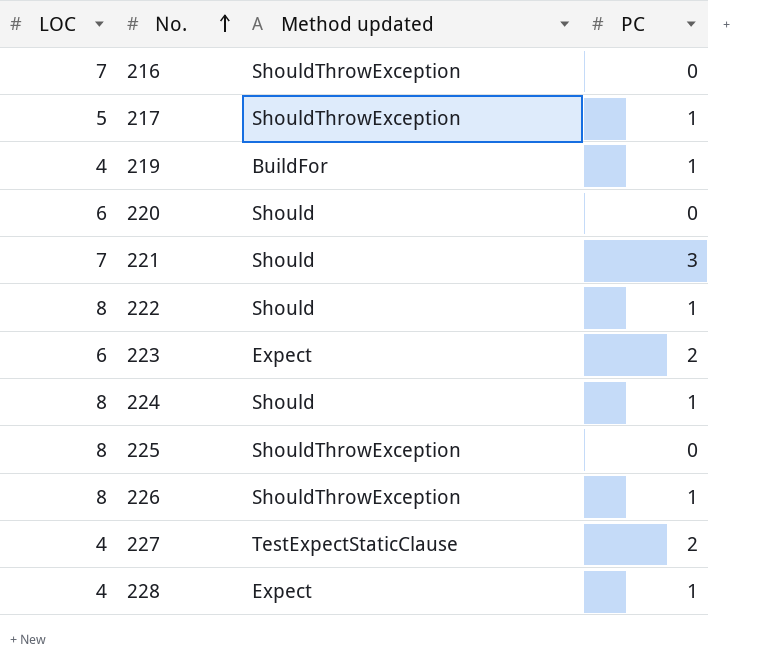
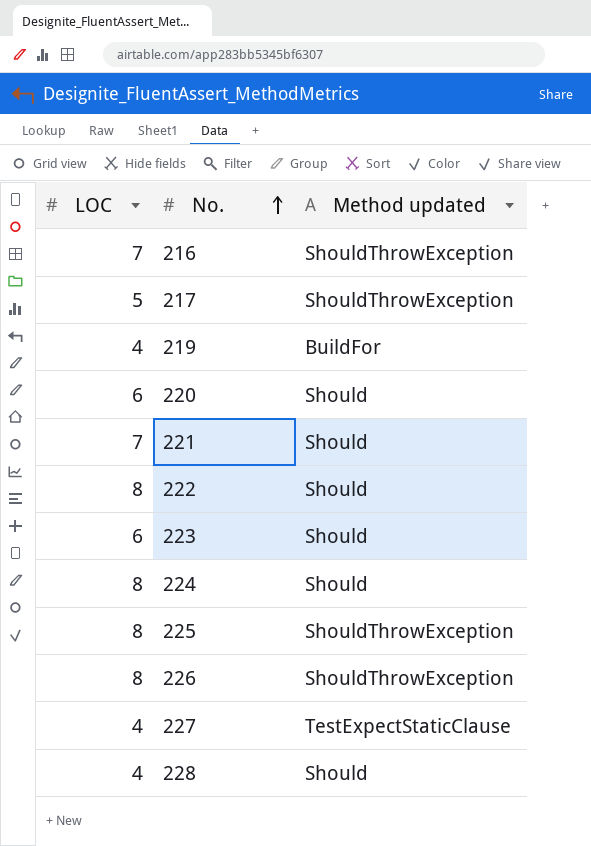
column PC | position: 4 -> none
223 | Method updated: Expect -> Should
228 | Method updated: Expect -> Should

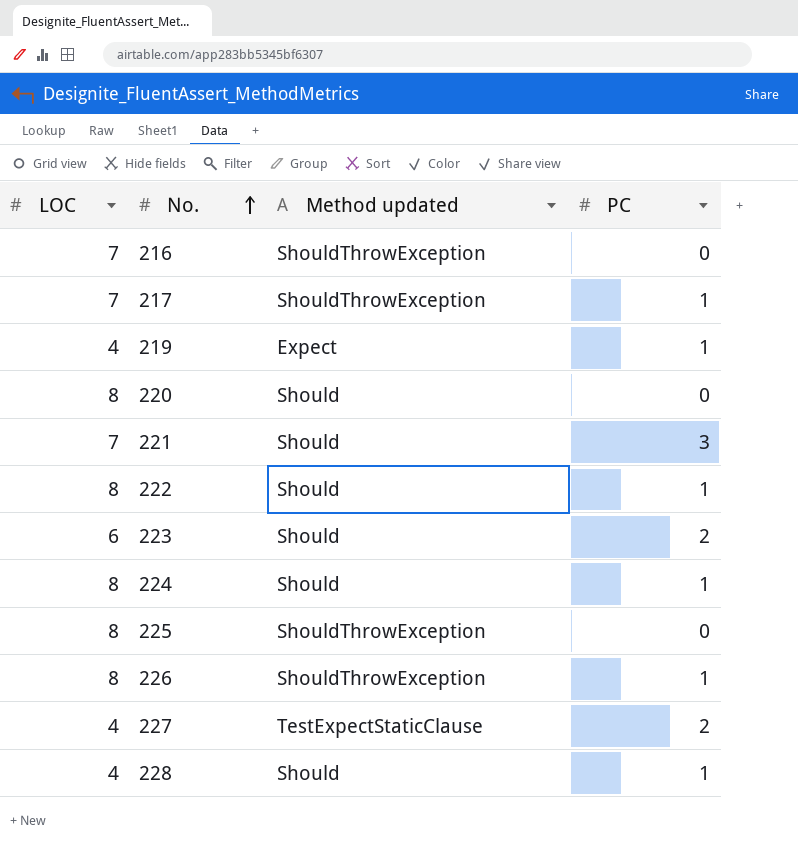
column PC | position: none -> 4
217 | LOC: 5 -> 7
219 | Method updated: BuildFor -> Expect
220 | LOC: 6 -> 8

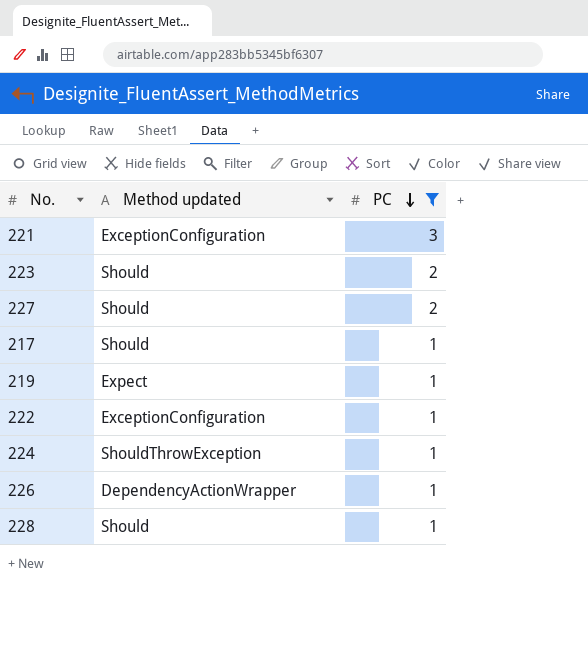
filter: none -> PC != 0
row order: No. ascending -> PC descending
column LOC | position: 1 -> none
221 | Method updated: Should -> ExceptionConfiguration
227 | Method updated: TestExpectStaticClause -> Should
217 | Method updated: ShouldThrowException -> Should
222 | Method updated: Should -> ExceptionConfiguration
224 | Method updated: Should -> ShouldThrowException
226 | Method updated: ShouldThrowException -> DependencyActionWrapper

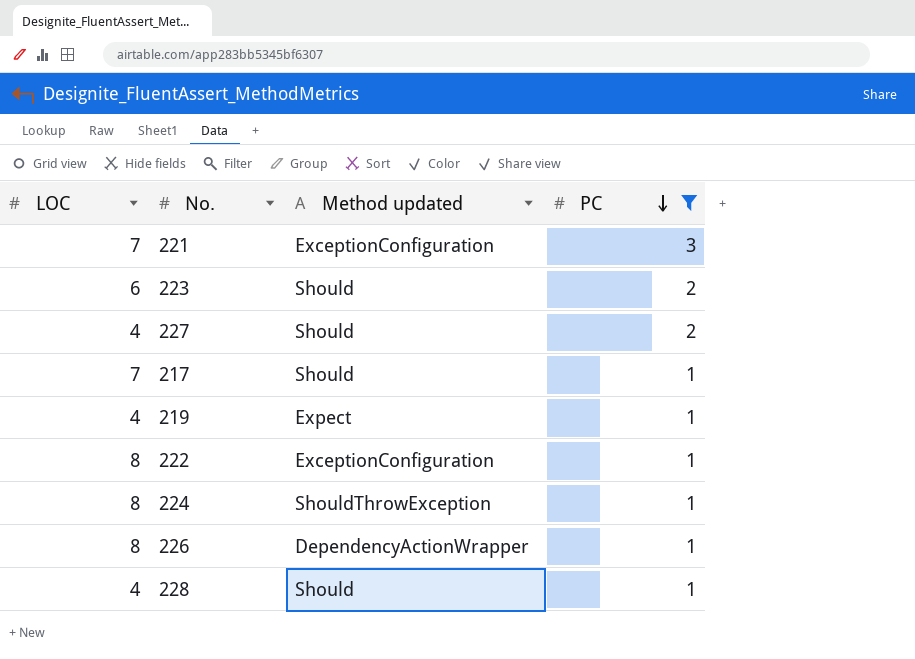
column LOC | position: none -> 1

